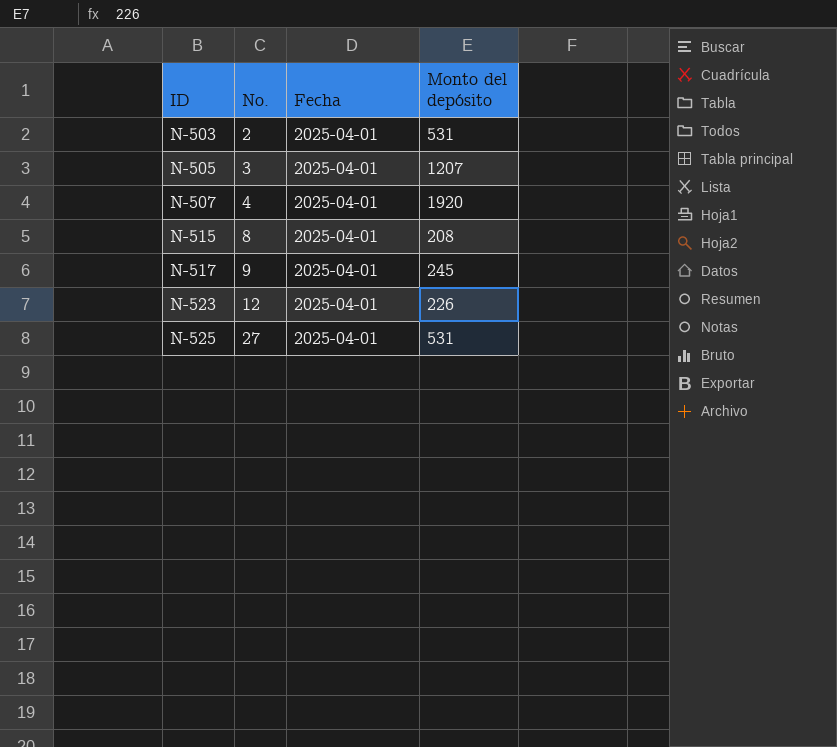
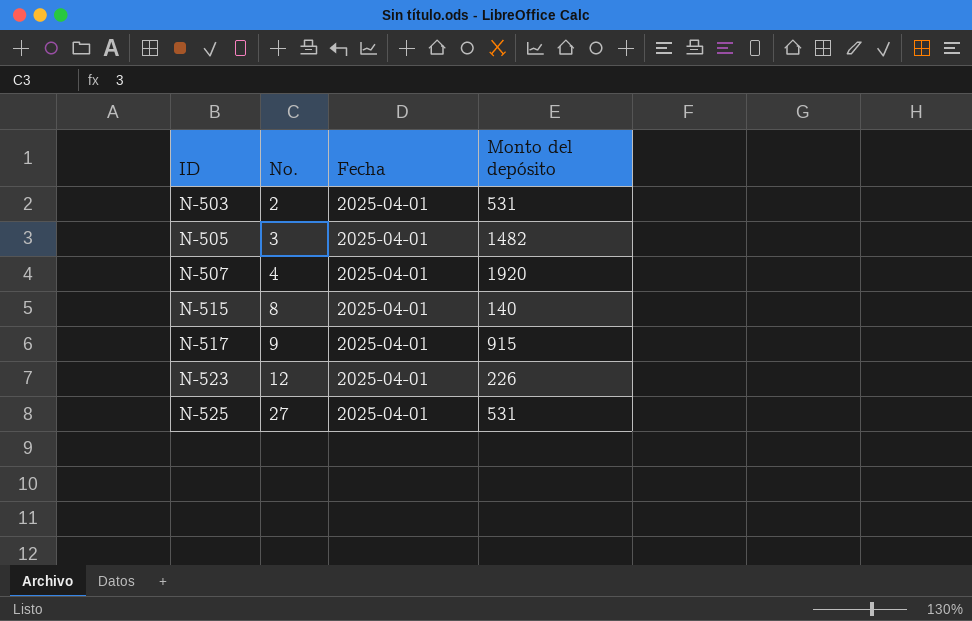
N-505 | Monto del depósito: 1207 -> 1482
N-515 | Monto del depósito: 208 -> 140
N-517 | Monto del depósito: 245 -> 915

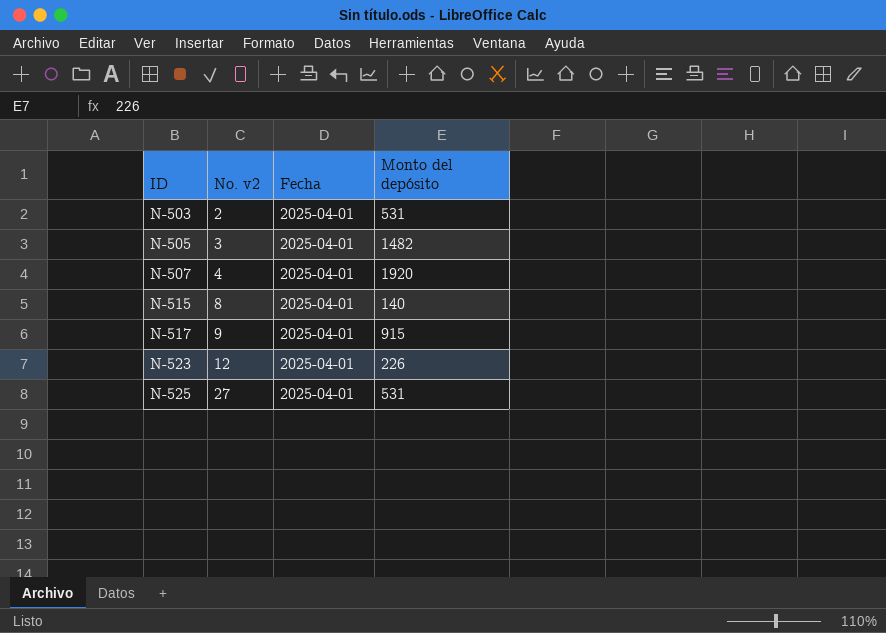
column name: No. -> No. v2

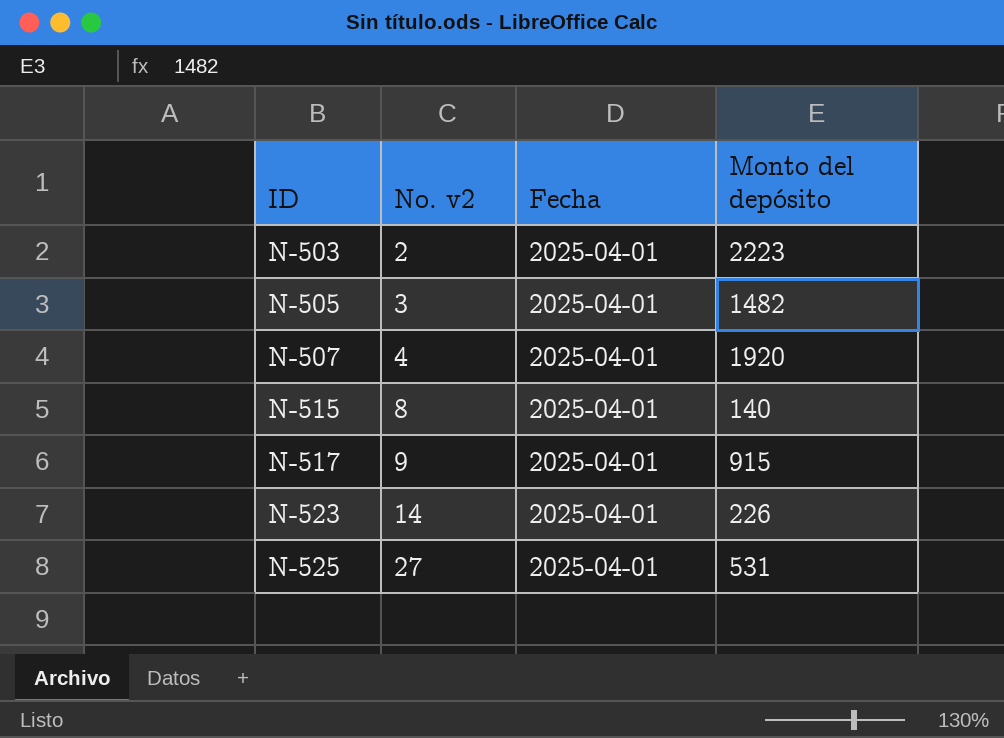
N-503 | Monto del depósito: 531 -> 2223
N-523 | No. v2: 12 -> 14

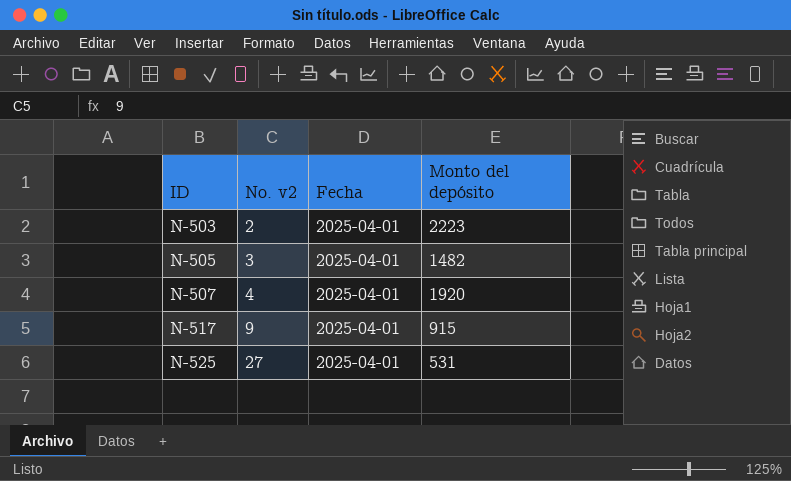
row N-515: 8 | 2025-04-01 | 140 -> none
row N-523: 14 | 2025-04-01 | 226 -> none

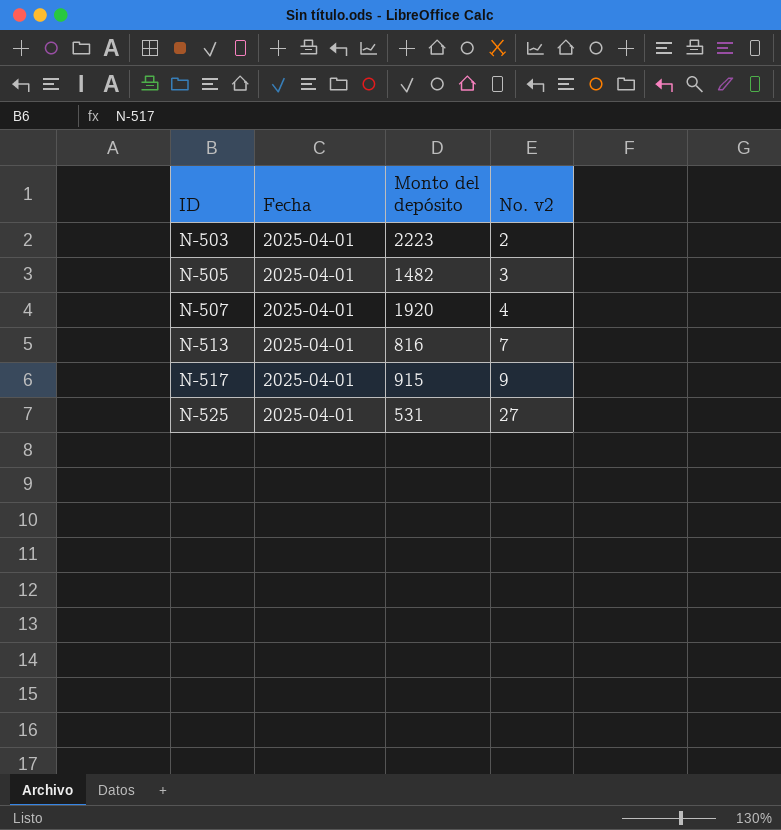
column No. v2 | position: 2 -> 4
row N-513: none -> 2025-04-01 | 816 | 7

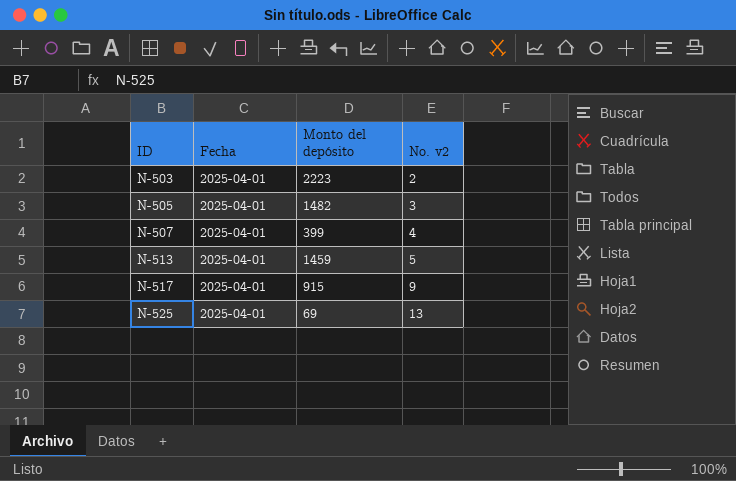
N-507 | Monto del depósito: 1920 -> 399
N-513 | Monto del depósito: 816 -> 1459
N-513 | No. v2: 7 -> 5
N-525 | Monto del depósito: 531 -> 69
N-525 | No. v2: 27 -> 13

